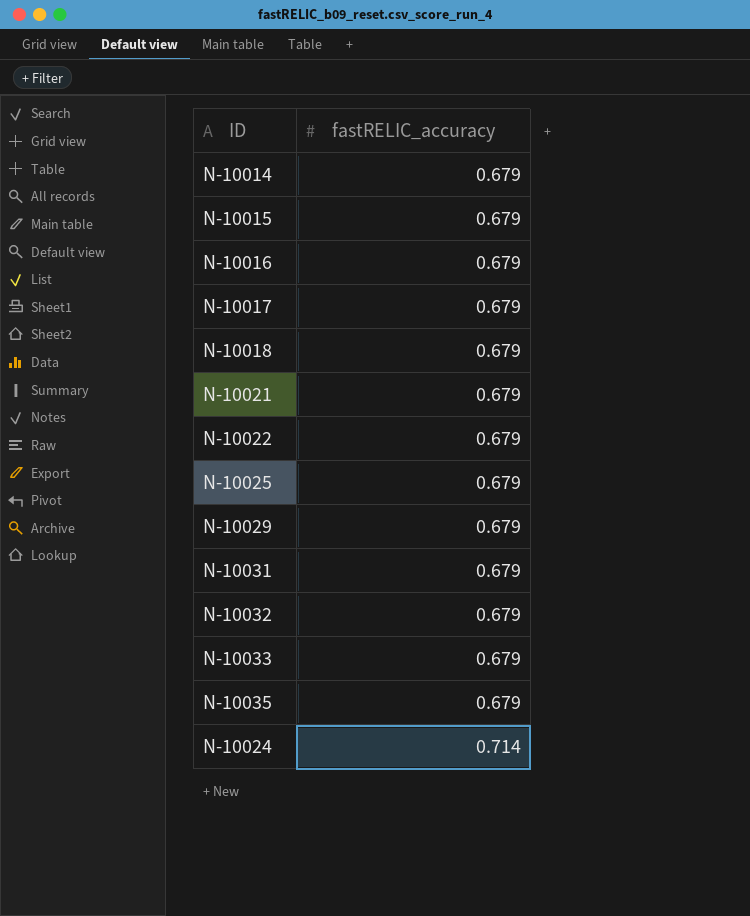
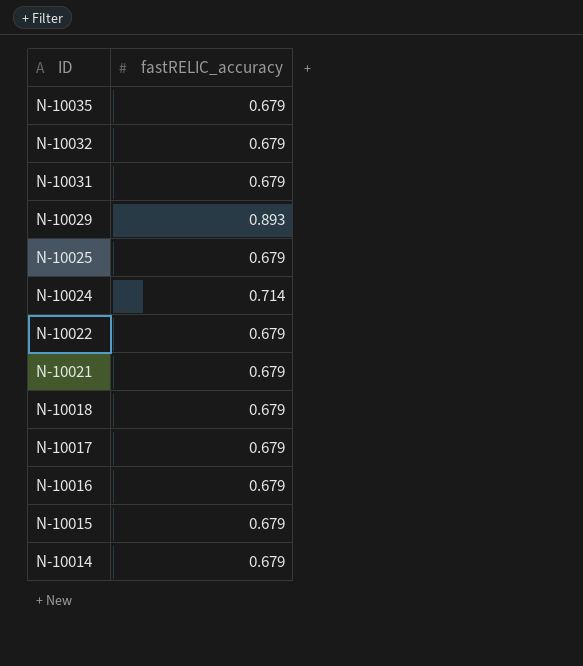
row order: fastRELIC_accuracy ascending -> ID descending
row N-10033: 0.679 -> none
N-10029 | fastRELIC_accuracy: 0.679 -> 0.893

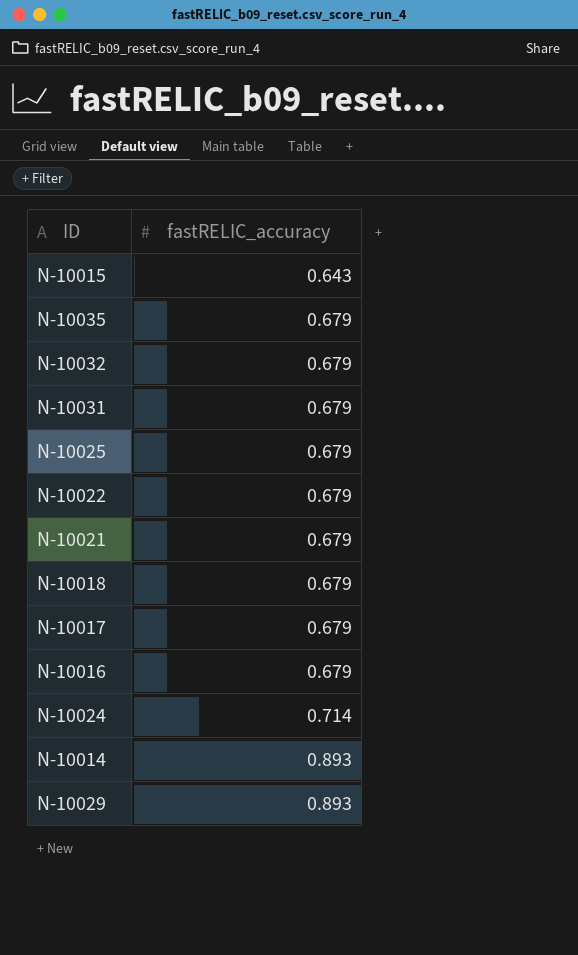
row order: ID descending -> fastRELIC_accuracy ascending
N-10015 | fastRELIC_accuracy: 0.679 -> 0.643
N-10014 | fastRELIC_accuracy: 0.679 -> 0.893

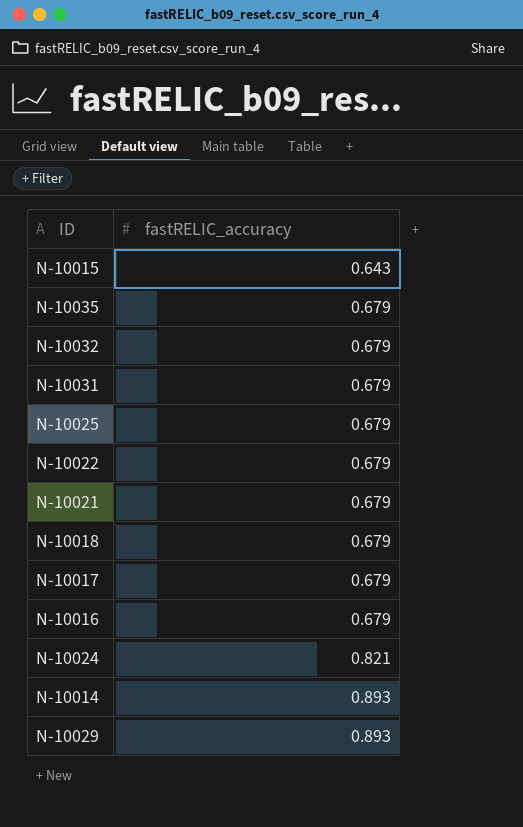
N-10024 | fastRELIC_accuracy: 0.714 -> 0.821

